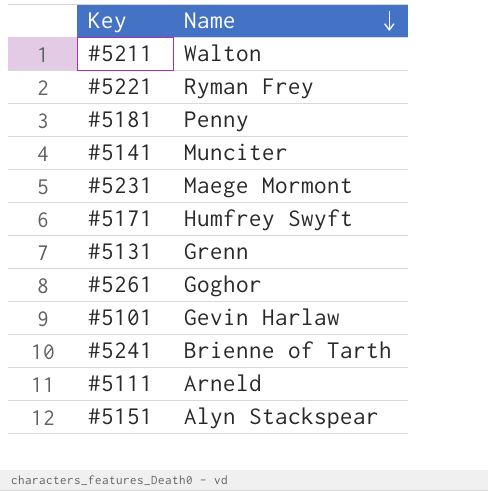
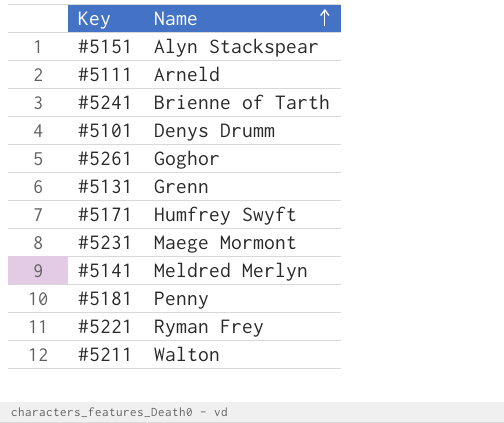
row order: Name descending -> Name ascending
#5101 | Name: Gevin Harlaw -> Denys Drumm
#5141 | Name: Munciter -> Meldred Merlyn

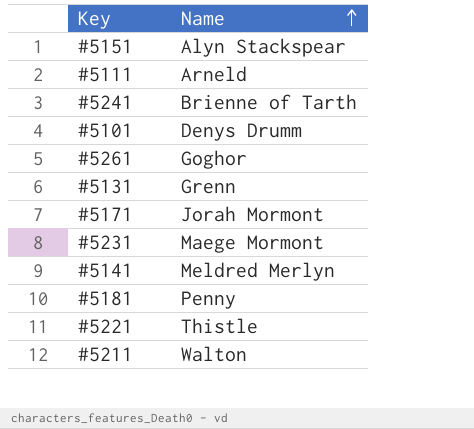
#5171 | Name: Humfrey Swyft -> Jorah Mormont
#5221 | Name: Ryman Frey -> Thistle

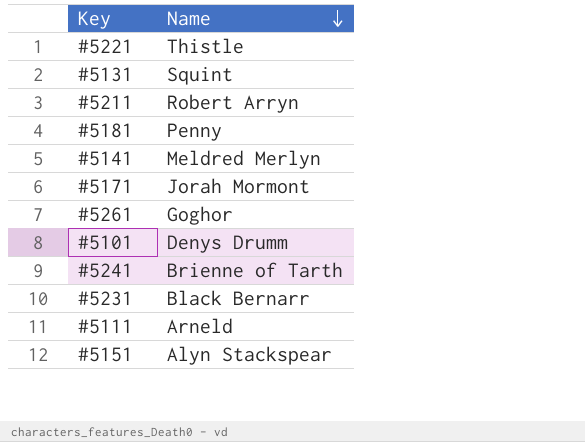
row order: Name ascending -> Name descending
#5131 | Name: Grenn -> Squint
#5211 | Name: Walton -> Robert Arryn
#5231 | Name: Maege Mormont -> Black Bernarr

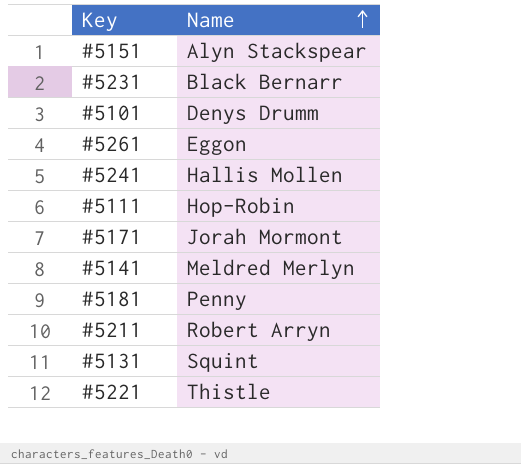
row order: Name descending -> Name ascending
#5261 | Name: Goghor -> Eggon
#5241 | Name: Brienne of Tarth -> Hallis Mollen
#5111 | Name: Arneld -> Hop-Robin

